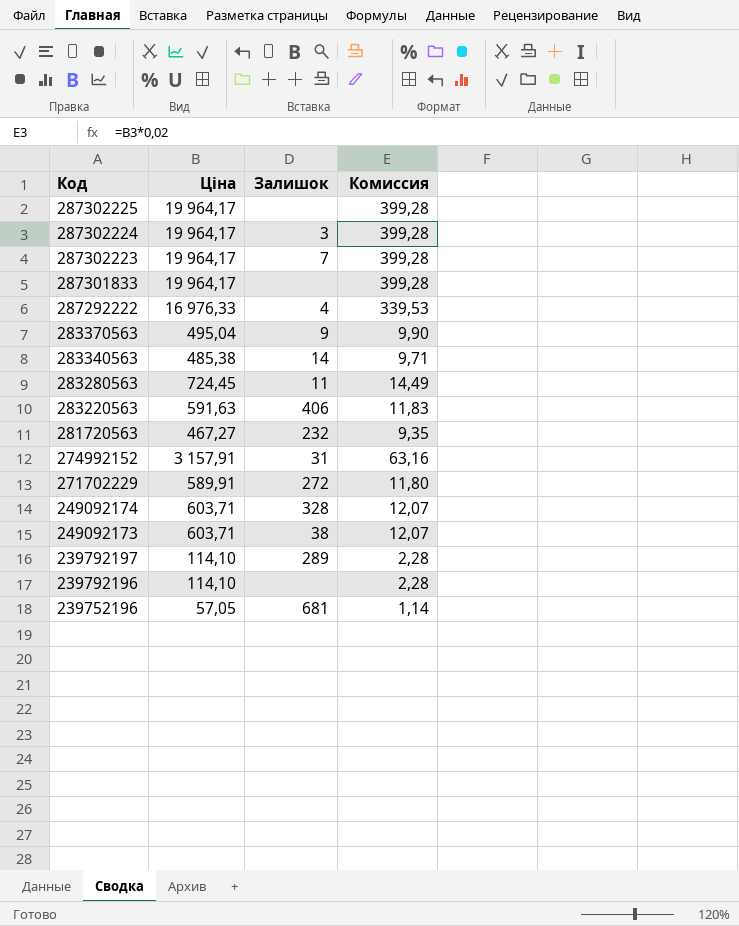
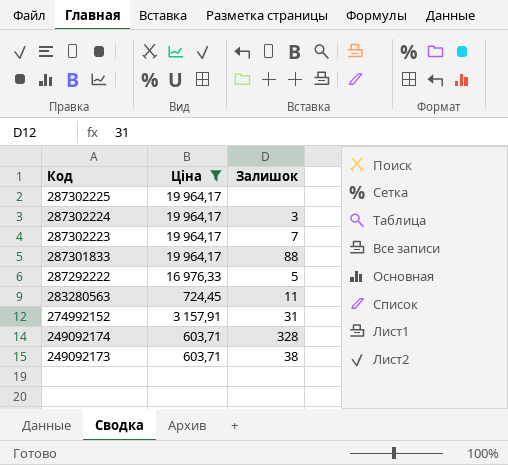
filter: none -> Ціна >= 603,71
column Комиссия | formula: [Ціна] * 0,02 -> none
287301833 | Залишок: none -> 88
287292222 | Залишок: 4 -> 5

